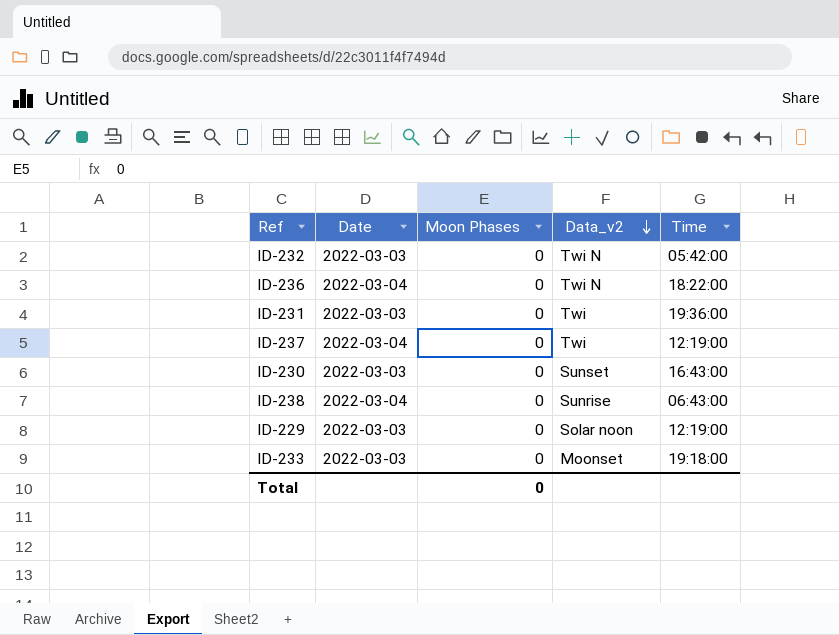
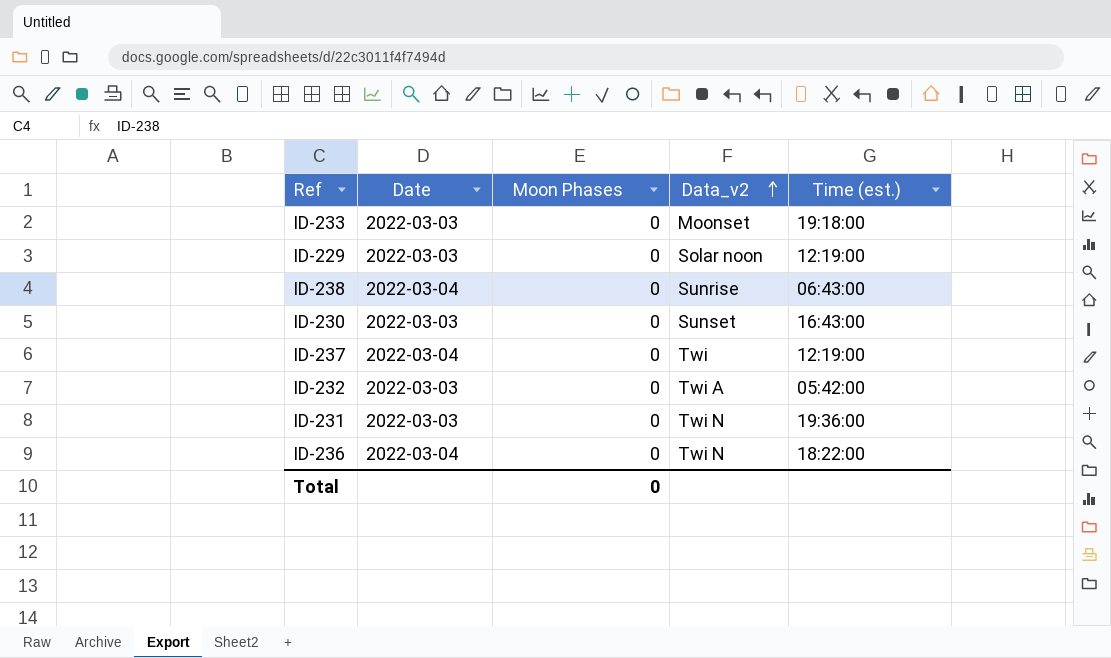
row order: Data_v2 descending -> Data_v2 ascending
column name: Time -> Time (est.)
ID-232 | Data_v2: Twi N -> Twi A
ID-231 | Data_v2: Twi -> Twi N

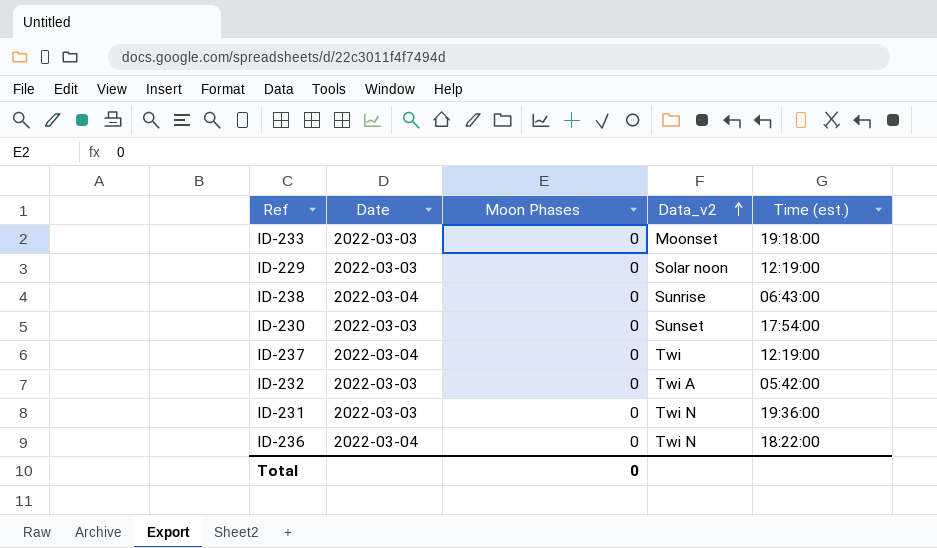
ID-230 | Time (est.): 16:43:00 -> 17:54:00

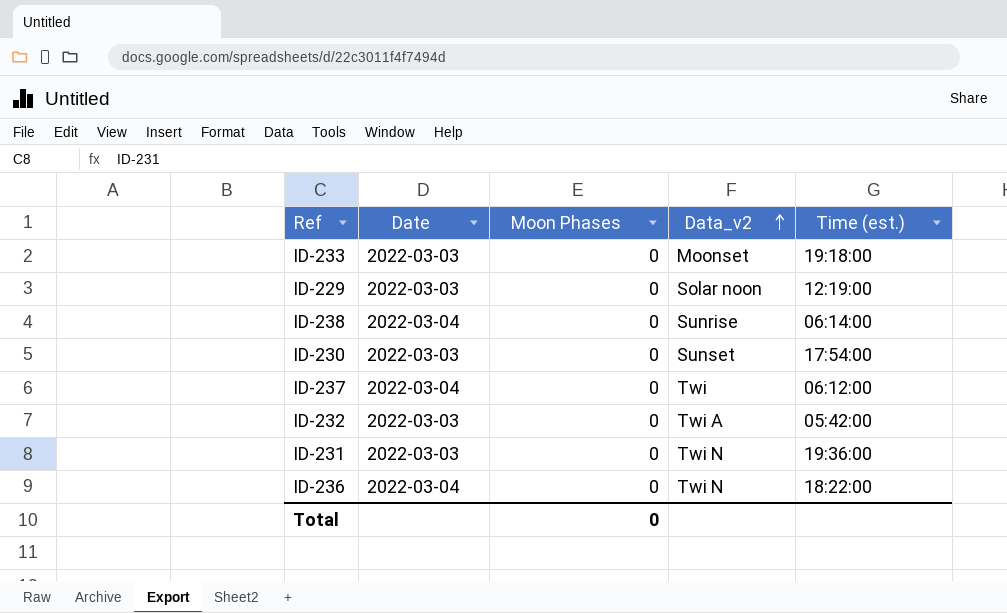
ID-238 | Time (est.): 06:43:00 -> 06:14:00
ID-237 | Time (est.): 12:19:00 -> 06:12:00

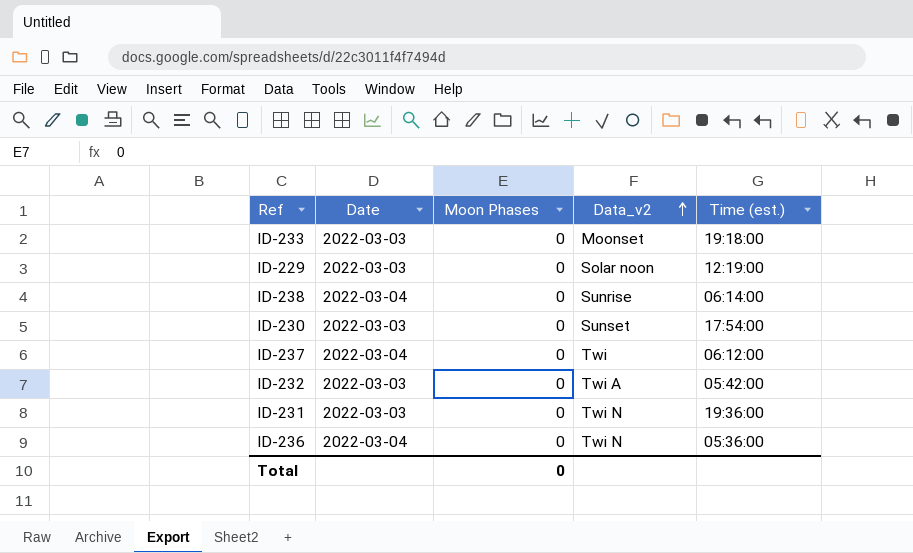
ID-236 | Time (est.): 18:22:00 -> 05:36:00

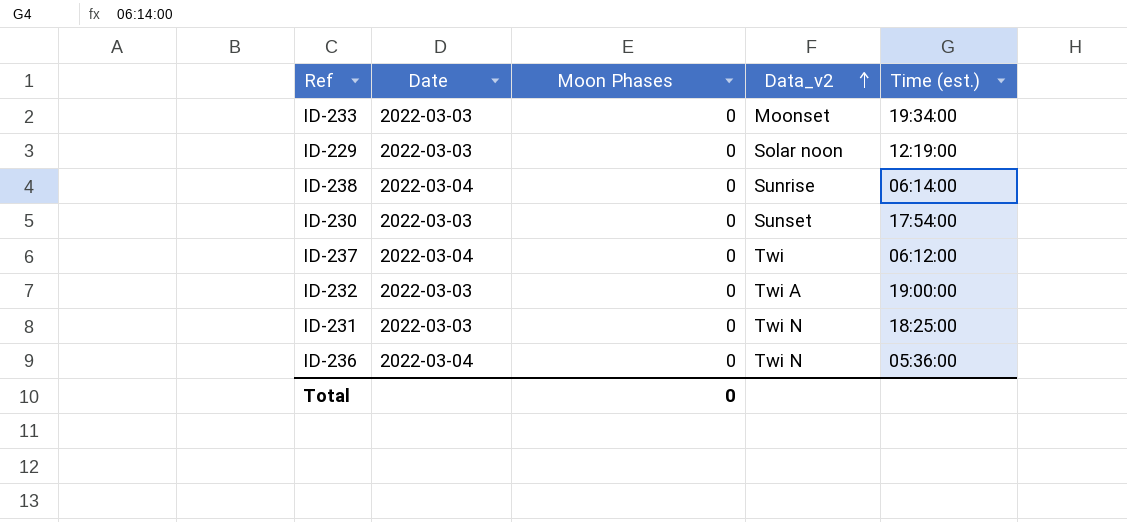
ID-233 | Time (est.): 19:18:00 -> 19:34:00
ID-232 | Time (est.): 05:42:00 -> 19:00:00
ID-231 | Time (est.): 19:36:00 -> 18:25:00

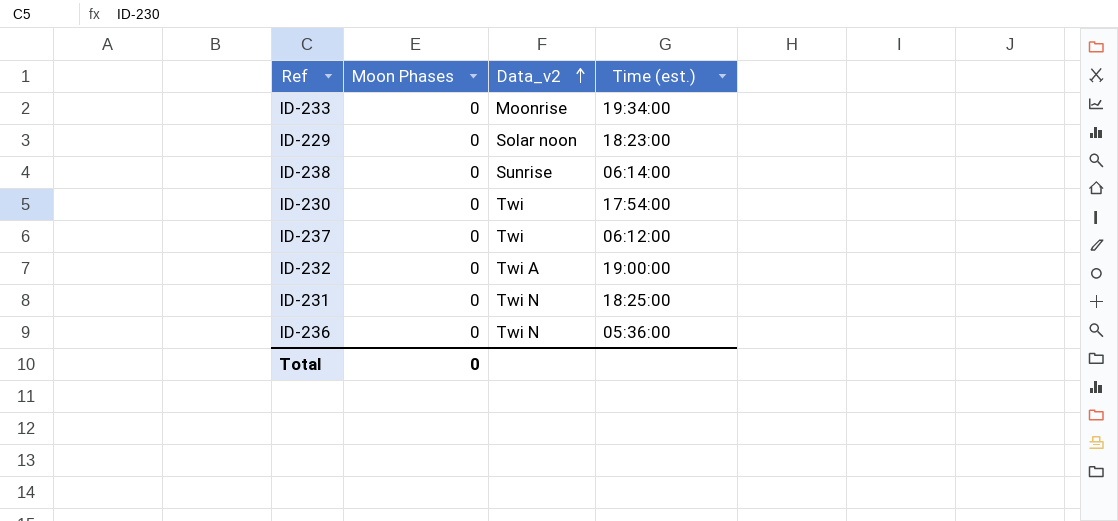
column Date | position: 2 -> none
ID-233 | Data_v2: Moonset -> Moonrise
ID-229 | Time (est.): 12:19:00 -> 18:23:00
ID-230 | Data_v2: Sunset -> Twi

